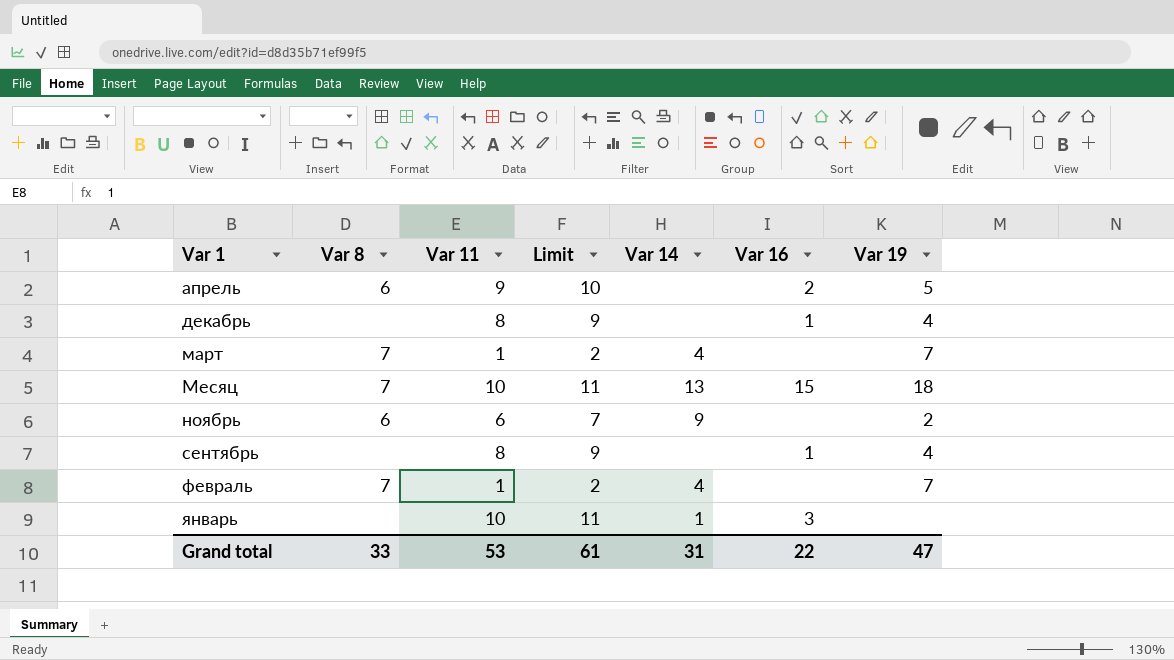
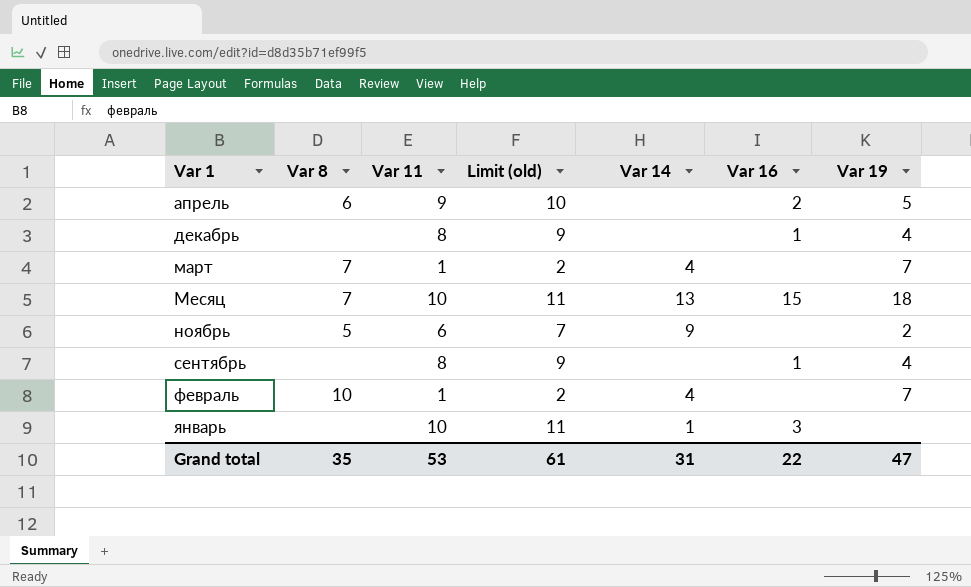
column name: Limit -> Limit (old)
ноябрь | Var 8: 6 -> 5
февраль | Var 8: 7 -> 10
Grand total | Var 8: 33 -> 35

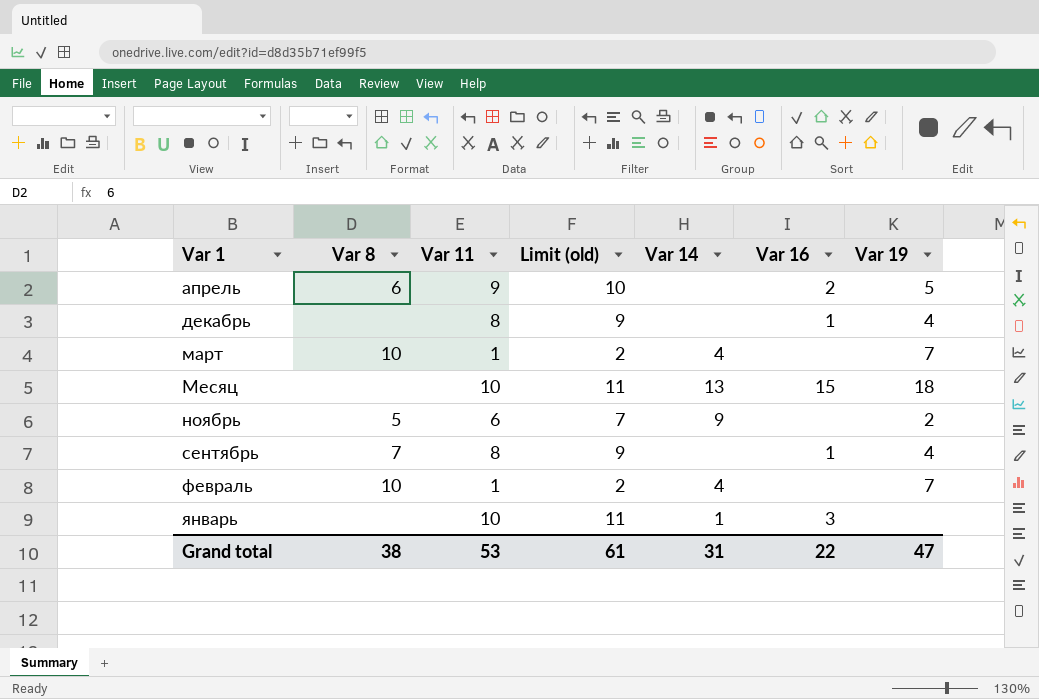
март | Var 8: 7 -> 10
Месяц | Var 8: 7 -> none
сентябрь | Var 8: none -> 7
Grand total | Var 8: 35 -> 38

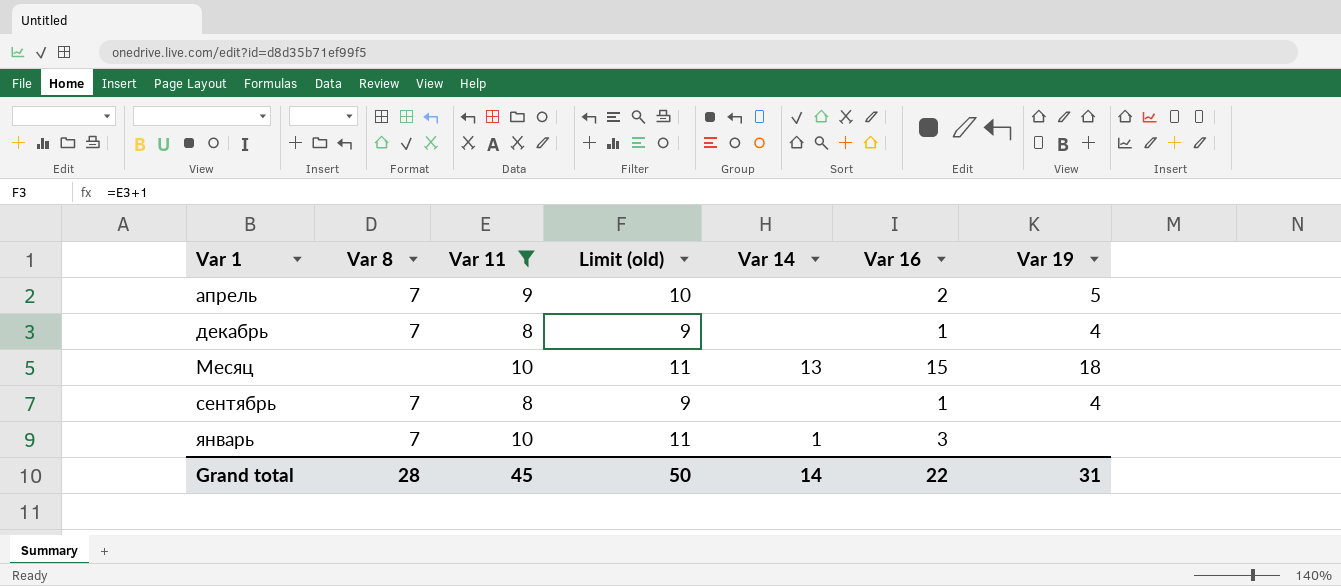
filter: none -> Var 11 >= 8
апрель | Var 8: 6 -> 7
декабрь | Var 8: none -> 7
январь | Var 8: none -> 7
Grand total | Var 8: 38 -> 28
Grand total | Var 11: 53 -> 45
Grand total | Limit (old): 61 -> 50
Grand total | Var 14: 31 -> 14
Grand total | Var 19: 47 -> 31

